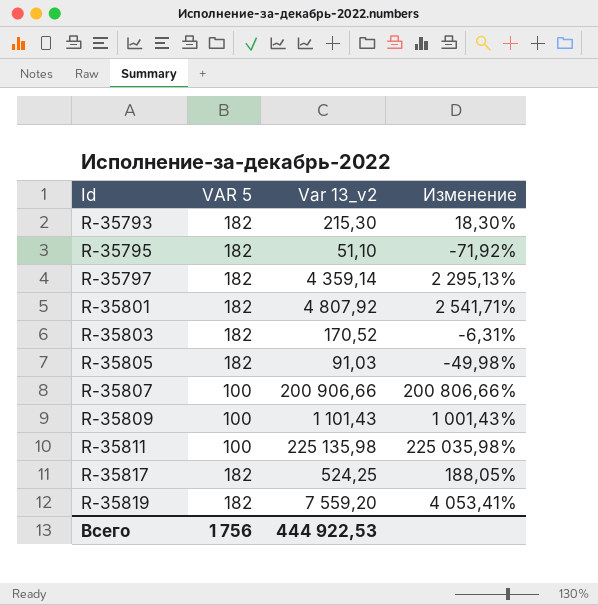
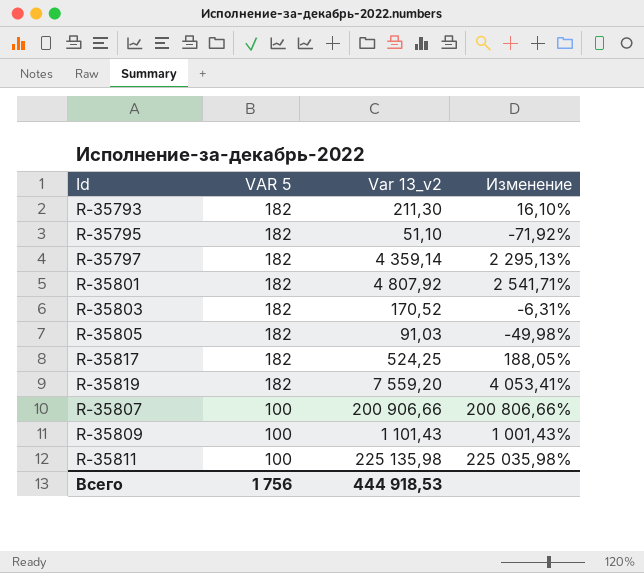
row order: Id ascending -> VAR 5 descending
R-35793 | Var 13_v2: 215,30 -> 211,30
R-35793 | Изменение: 18,30% -> 16,10%
Всего | Var 13_v2: 444 922,53 -> 444 918,53

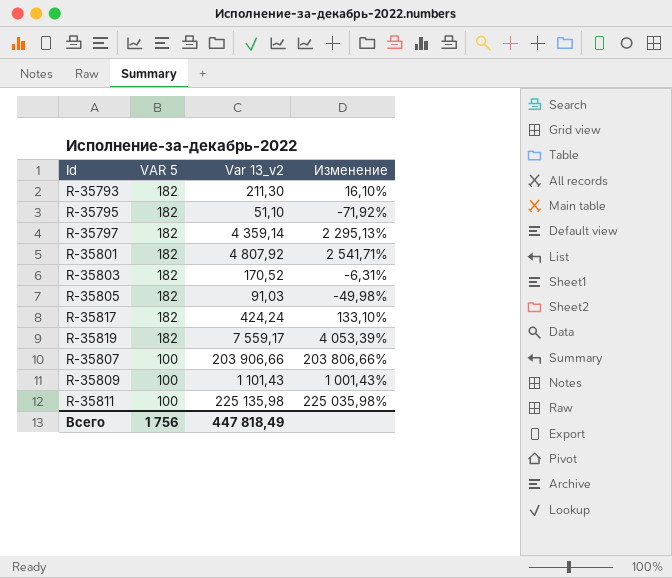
R-35817 | Var 13_v2: 524,25 -> 424,24
R-35817 | Изменение: 188,05% -> 133,10%
R-35819 | Var 13_v2: 7 559,20 -> 7 559,17
R-35819 | Изменение: 4 053,41% -> 4 053,39%
R-35807 | Var 13_v2: 200 906,66 -> 203 906,66
R-35807 | Изменение: 200 806,66% -> 203 806,66%
Всего | Var 13_v2: 444 918,53 -> 447 818,49

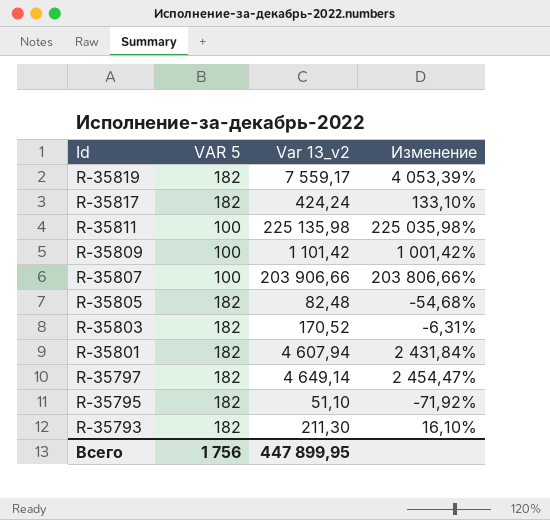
row order: VAR 5 descending -> Id descending
R-35809 | Var 13_v2: 1 101,43 -> 1 101,42
R-35809 | Изменение: 1 001,43% -> 1 001,42%
R-35805 | Var 13_v2: 91,03 -> 82,48
R-35805 | Изменение: -49,98% -> -54,68%
R-35801 | Var 13_v2: 4 807,92 -> 4 607,94
R-35801 | Изменение: 2 541,71% -> 2 431,84%
R-35797 | Var 13_v2: 4 359,14 -> 4 649,14
R-35797 | Изменение: 2 295,13% -> 2 454,47%
Всего | Var 13_v2: 447 818,49 -> 447 899,95

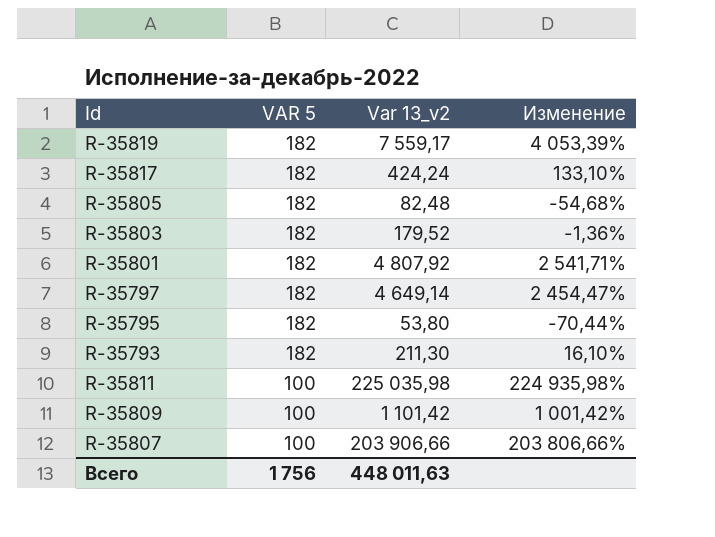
row order: Id descending -> VAR 5 descending
R-35803 | Var 13_v2: 170,52 -> 179,52
R-35803 | Изменение: -6,31% -> -1,36%
R-35801 | Var 13_v2: 4 607,94 -> 4 807,92
R-35801 | Изменение: 2 431,84% -> 2 541,71%
R-35795 | Var 13_v2: 51,10 -> 53,80
R-35795 | Изменение: -71,92% -> -70,44%
R-35811 | Var 13_v2: 225 135,98 -> 225 035,98
R-35811 | Изменение: 225 035,98% -> 224 935,98%
Всего | Var 13_v2: 447 899,95 -> 448 011,63

